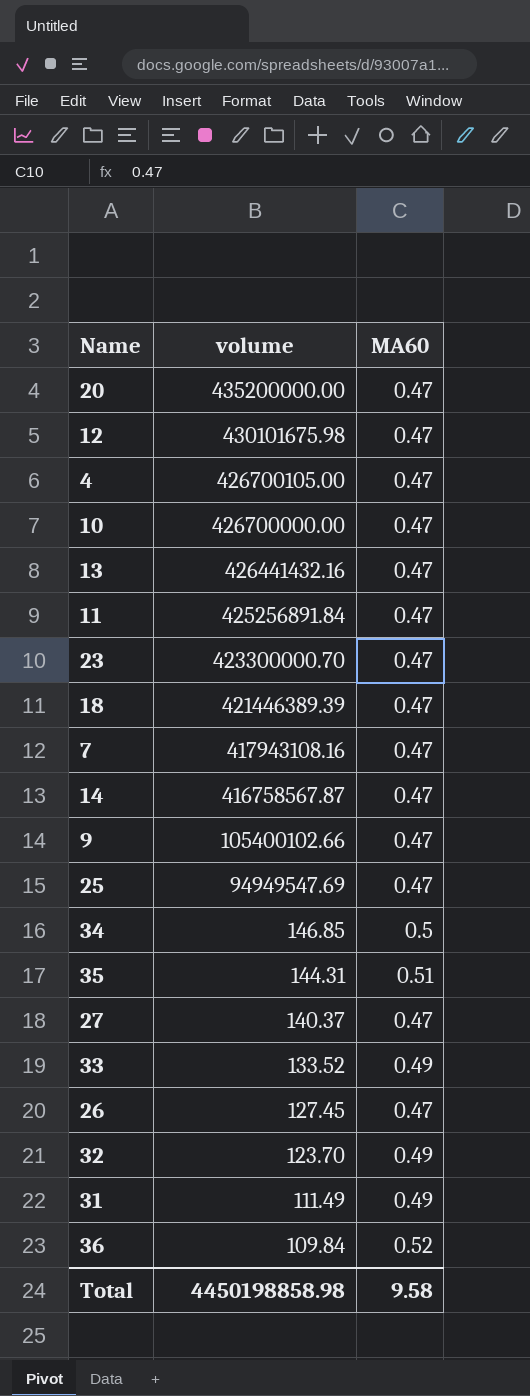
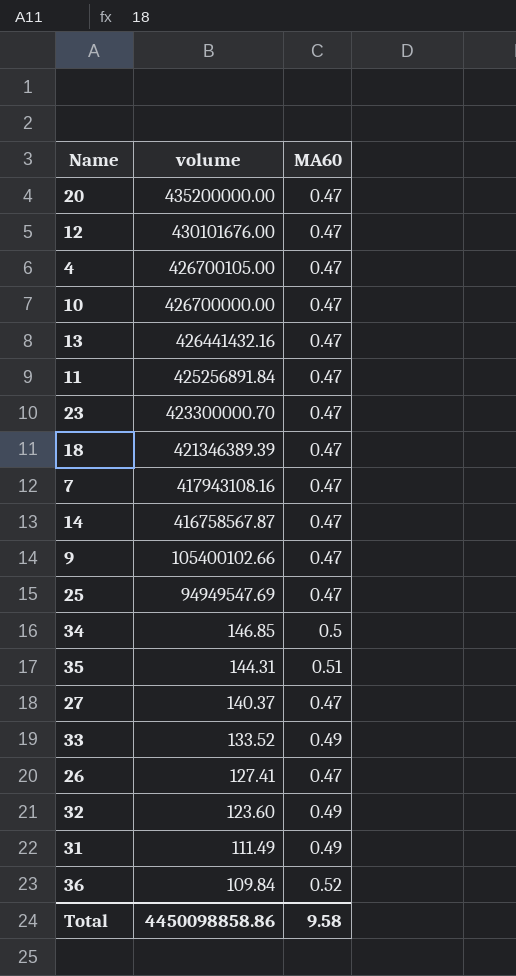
12 | volume: 430101675.98 -> 430101676.00
18 | volume: 421446389.39 -> 421346389.39
26 | volume: 127.45 -> 127.41
32 | volume: 123.70 -> 123.60
Total | volume: 4450198858.98 -> 4450098858.86

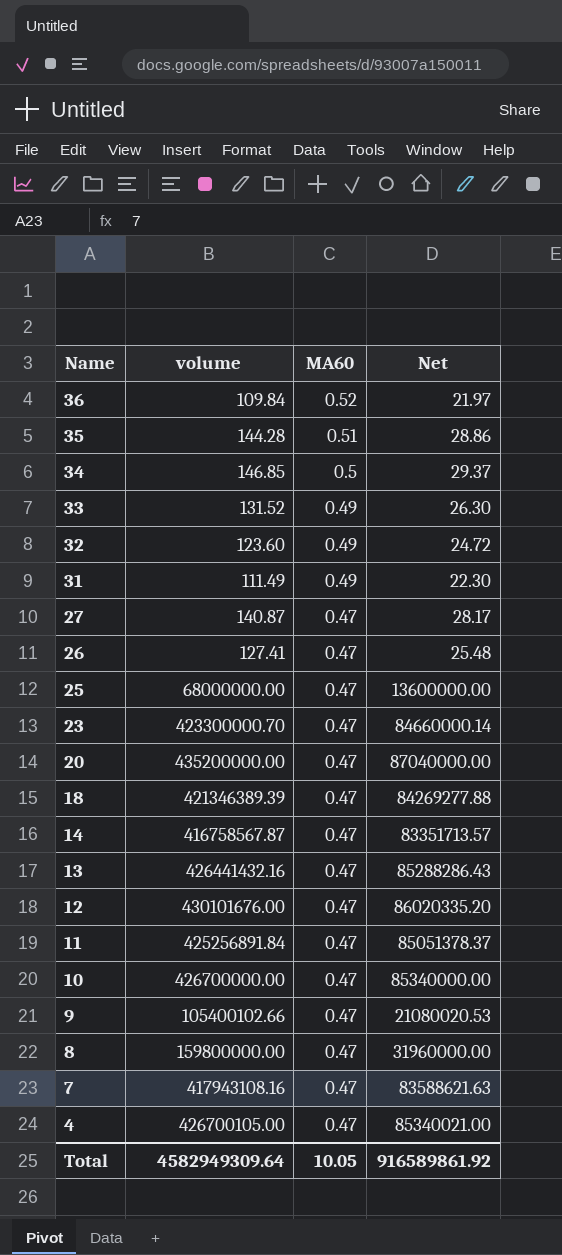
row order: volume descending -> Name descending
column Net | formula: none -> [volume] * 0.2
35 | volume: 144.31 -> 144.28
33 | volume: 133.52 -> 131.52
27 | volume: 140.37 -> 140.87
25 | volume: 94949547.69 -> 68000000.00
row 8: none -> 159800000.00 | 0.47 | 31960000.00
Total | volume: 4450098858.86 -> 4582949309.64
Total | MA60: 9.58 -> 10.05

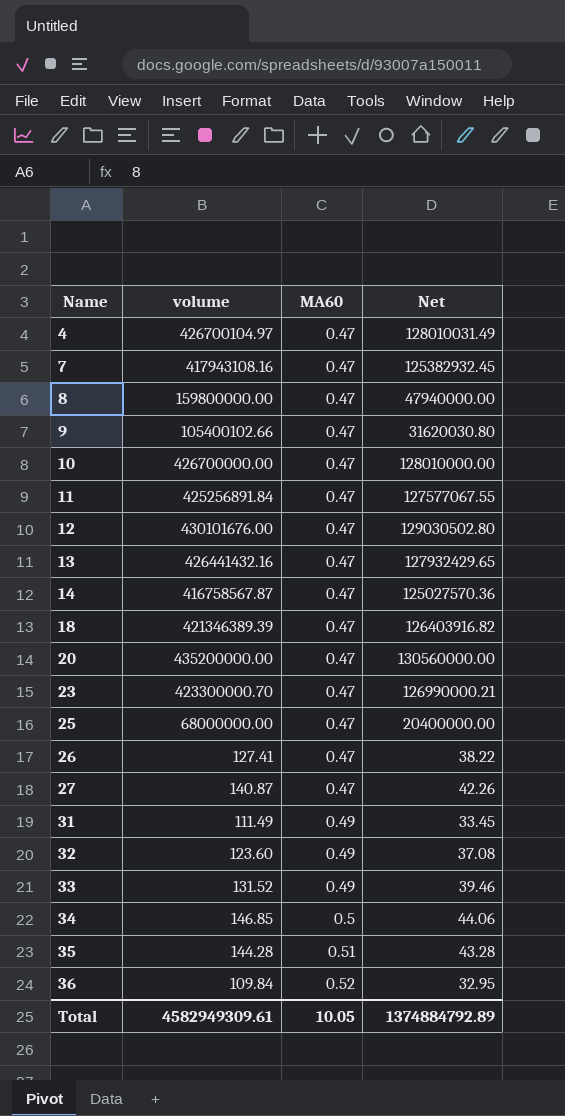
row order: Name descending -> Name ascending
column Net | formula: [volume] * 0.2 -> [volume] * 0.3
4 | volume: 426700105.00 -> 426700104.97
Total | volume: 4582949309.64 -> 4582949309.61
Total | Net: 916589861.92 -> 1374884792.89

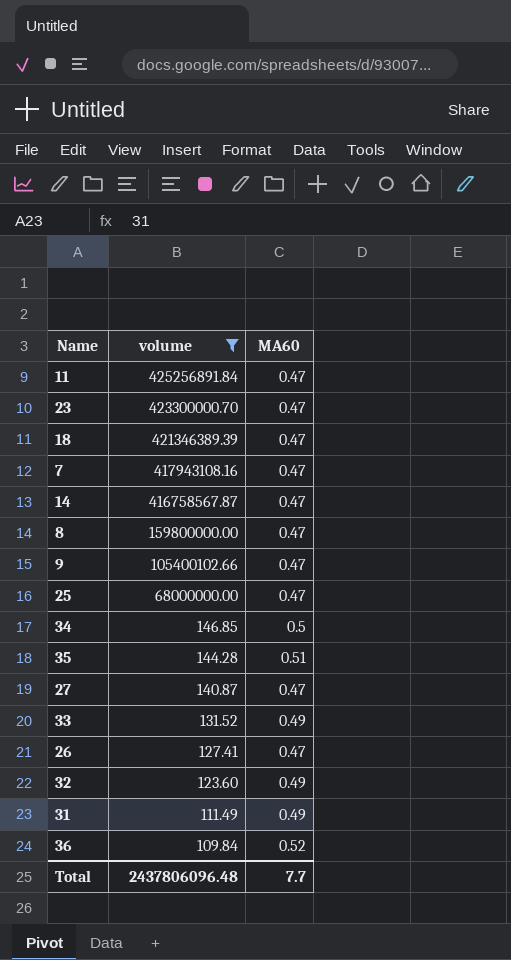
filter: none -> volume <= 425256891.84
row order: Name ascending -> volume descending
column Net | formula: [volume] * 0.3 -> none
Total | volume: 4582949309.61 -> 2437806096.48
Total | MA60: 10.05 -> 7.7

